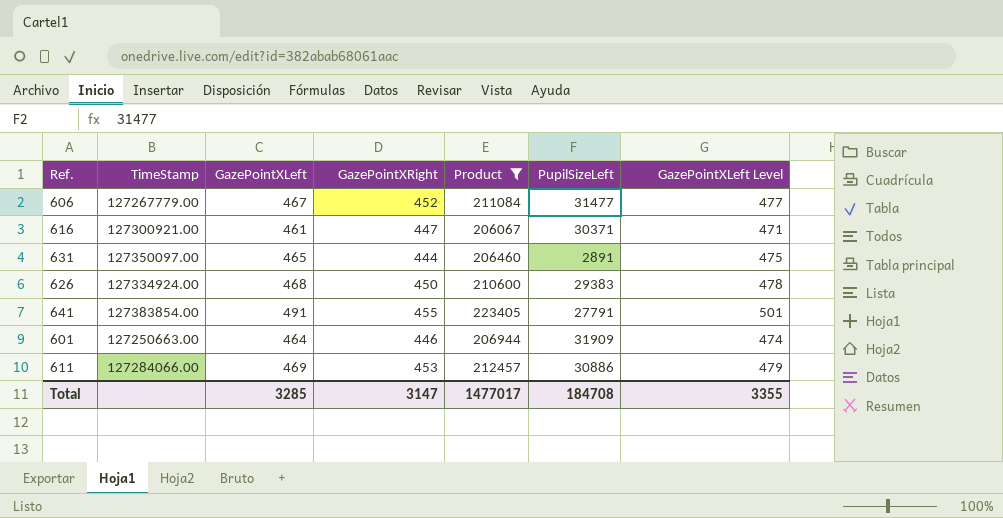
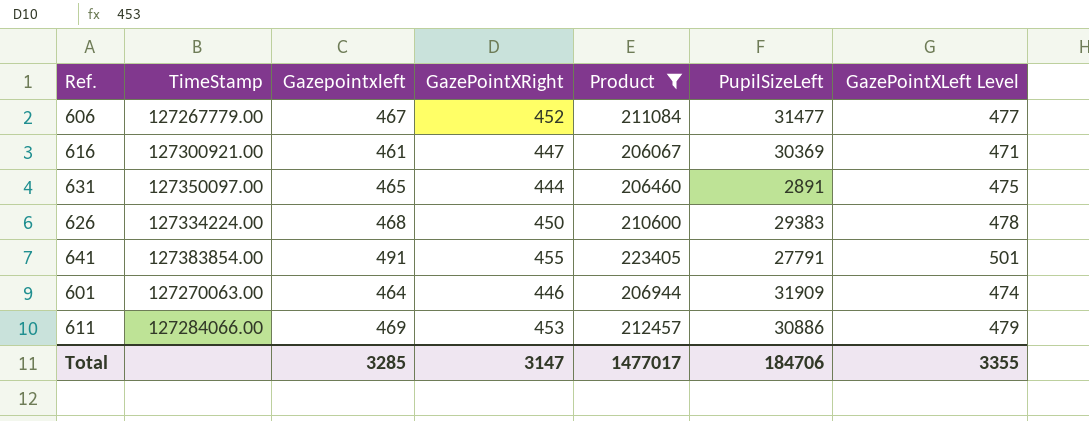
column name: GazePointXLeft -> Gazepointxleft
616 | PupilSizeLeft: 30371 -> 30369
626 | TimeStamp: 127334924.00 -> 127334224.00
601 | TimeStamp: 127250663.00 -> 127270063.00
Total | PupilSizeLeft: 184708 -> 184706

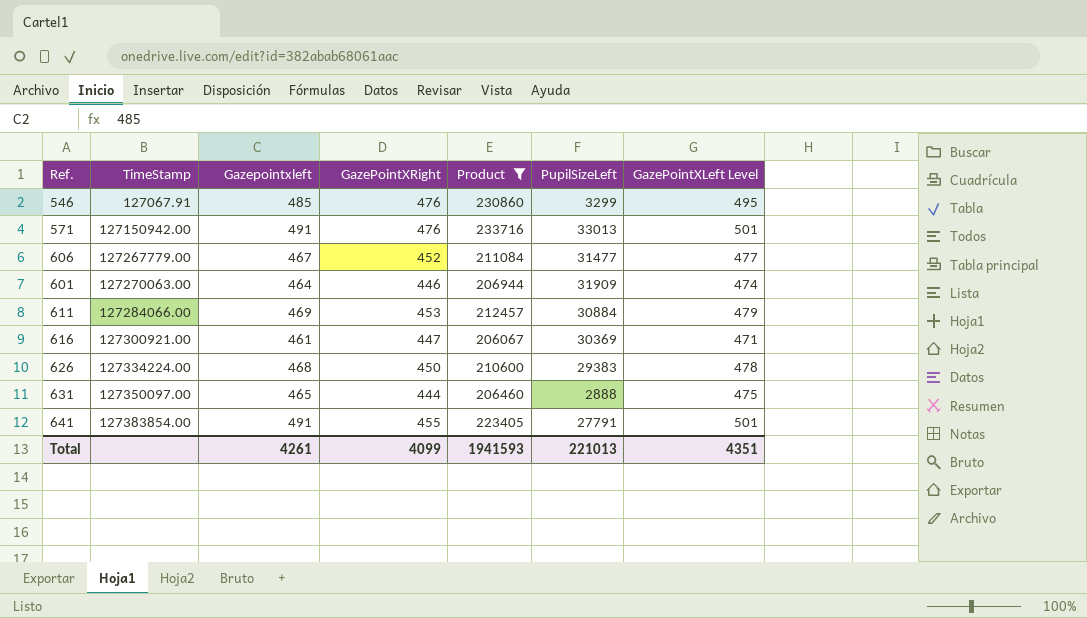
row order: none -> TimeStamp ascending
row 546: none -> 127067.91 | 485 | 476 | 230860 | 3299 | 495
row 571: none -> 127150942.00 | 491 | 476 | 233716 | 33013 | 501
611 | PupilSizeLeft: 30886 -> 30884
631 | PupilSizeLeft: 2891 -> 2888
Total | Gazepointxleft: 3285 -> 4261
Total | GazePointXRight: 3147 -> 4099
Total | Product: 1477017 -> 1941593
Total | PupilSizeLeft: 184706 -> 221013
Total | GazePointXLeft Level: 3355 -> 4351

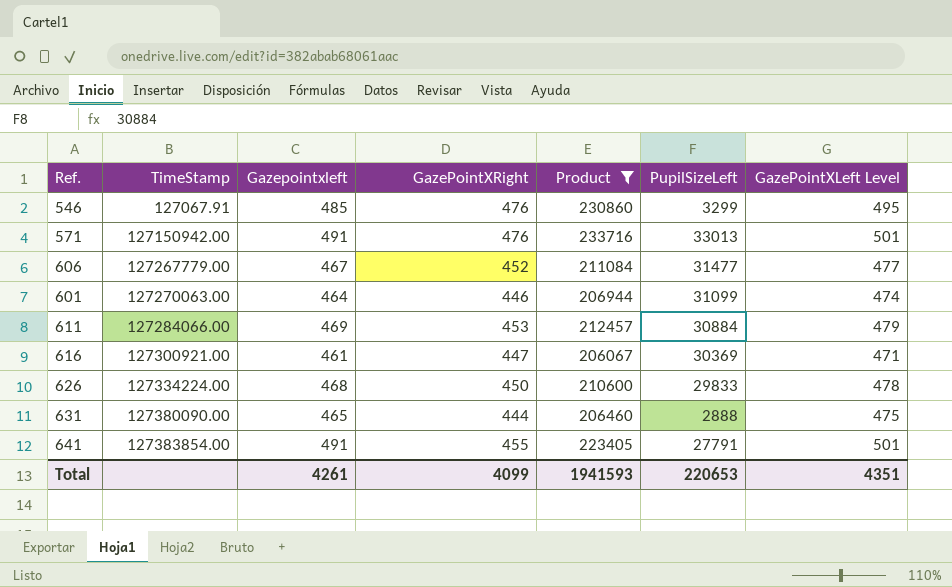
601 | PupilSizeLeft: 31909 -> 31099
626 | PupilSizeLeft: 29383 -> 29833
631 | TimeStamp: 127350097.00 -> 127380090.00
Total | PupilSizeLeft: 221013 -> 220653

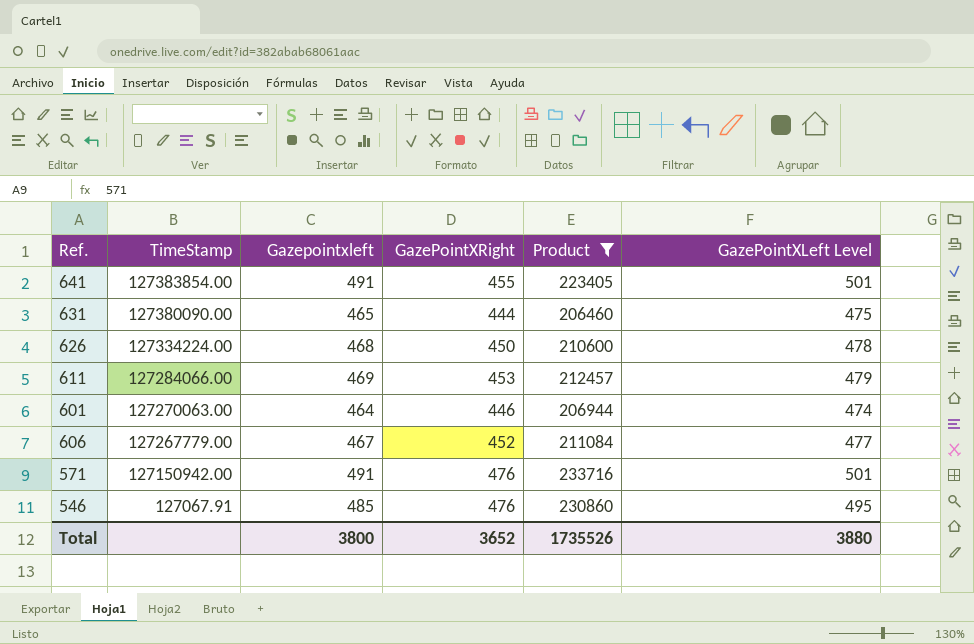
row order: TimeStamp ascending -> TimeStamp descending
column PupilSizeLeft | position: 6 -> none
row 616: 127300921.00 | 461 | 447 | 206067 | 30369 | 471 -> none
Total | Gazepointxleft: 4261 -> 3800
Total | GazePointXRight: 4099 -> 3652
Total | Product: 1941593 -> 1735526
Total | GazePointXLeft Level: 4351 -> 3880

